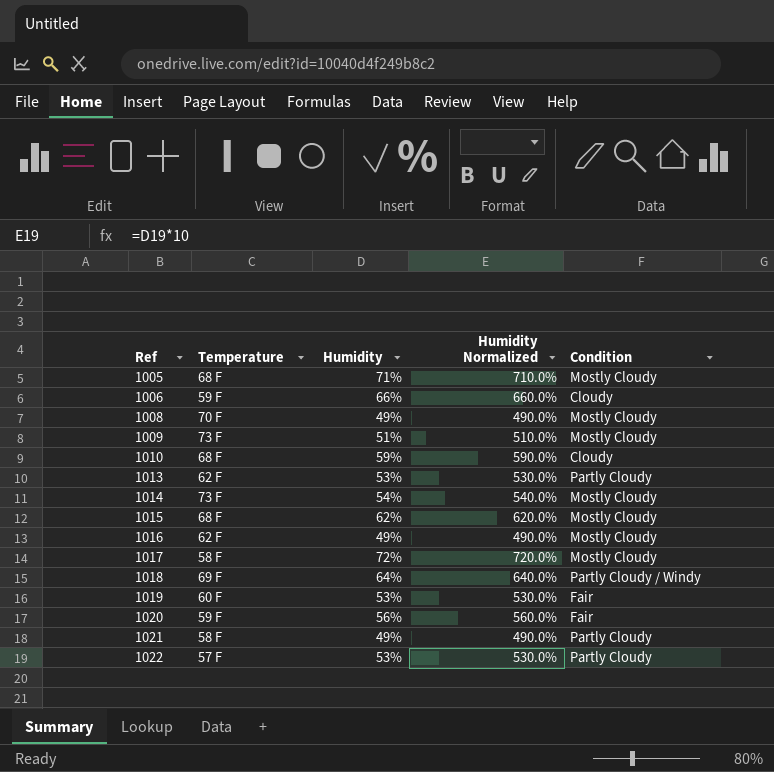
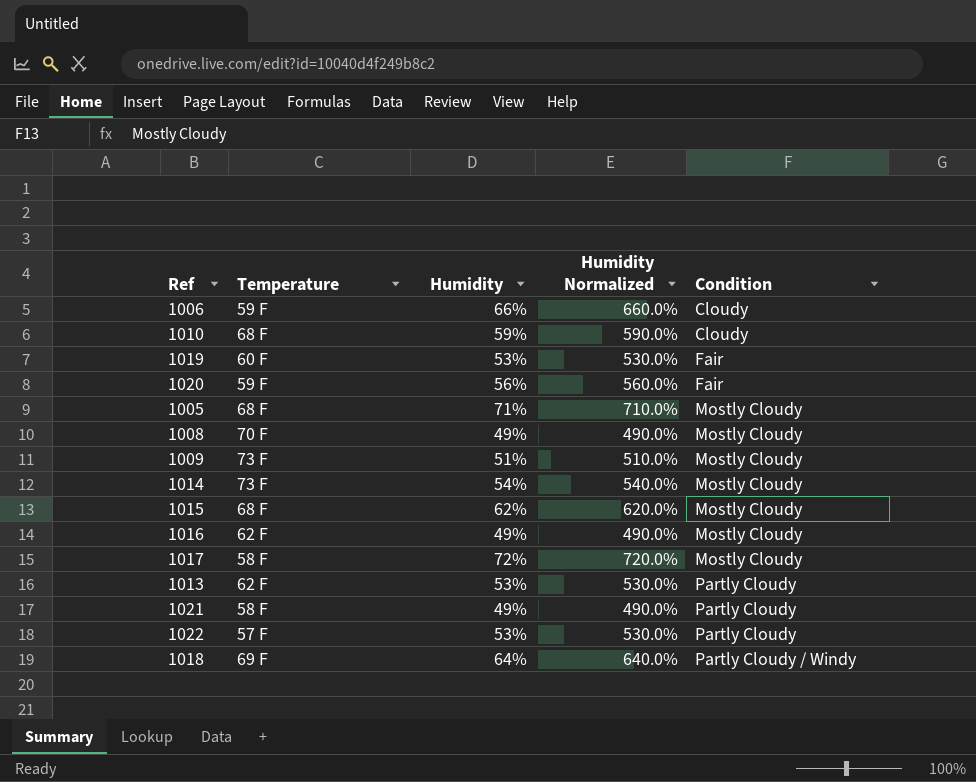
row order: Ref ascending -> Condition ascending

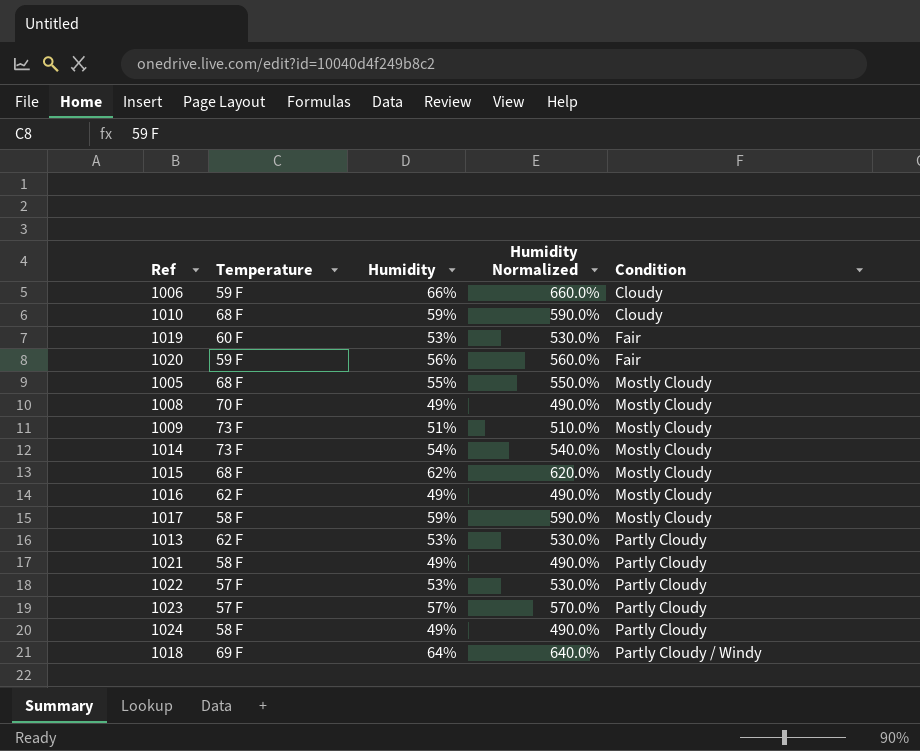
1005 | Humidity: 71% -> 55%
1005 | Humidity Normalized: 710.0% -> 550.0%
1017 | Humidity: 72% -> 59%
1017 | Humidity Normalized: 720.0% -> 590.0%
row 1023: none -> 57 F | 57% | 570.0% | Partly Cloudy
row 1024: none -> 58 F | 49% | 490.0% | Partly Cloudy

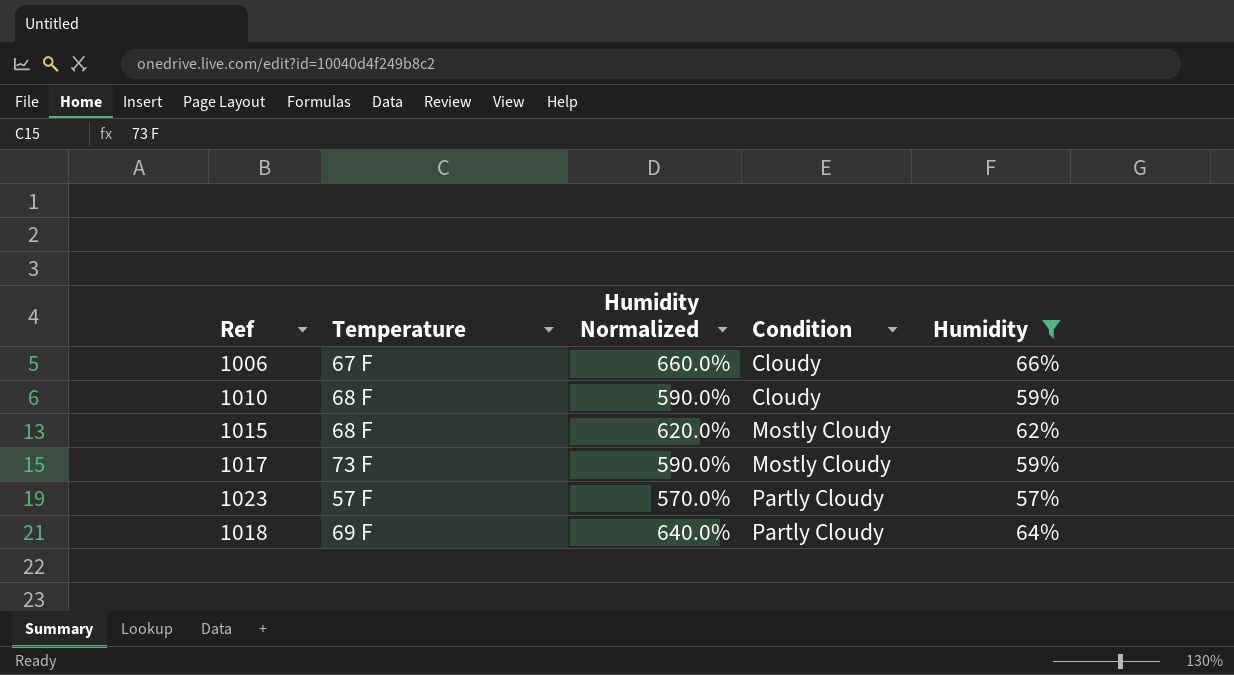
filter: none -> Humidity >= 57%
column Humidity | position: 3 -> 5
1006 | Temperature: 59 F -> 67 F
1017 | Temperature: 58 F -> 73 F
1018 | Condition: Partly Cloudy / Windy -> Partly Cloudy

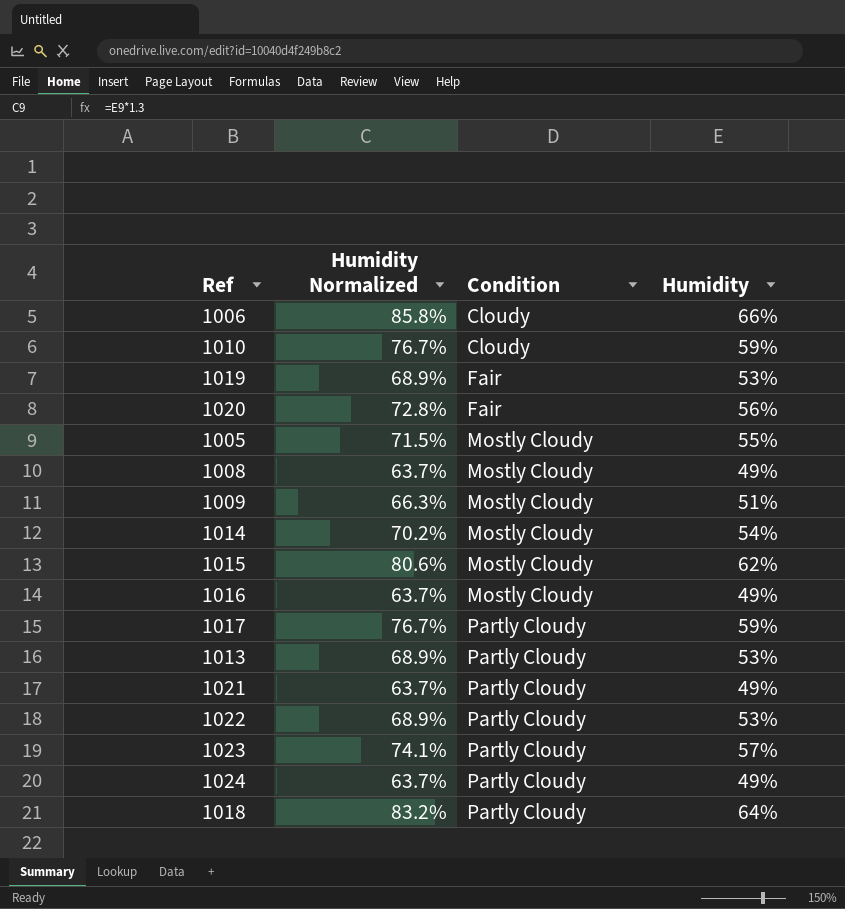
filter: Humidity >= 57% -> none
column Temperature | position: 2 -> none
column Humidity Normalized | formula: [Humidity] * 10 -> [Humidity] * 1.3
1017 | Condition: Mostly Cloudy -> Partly Cloudy

